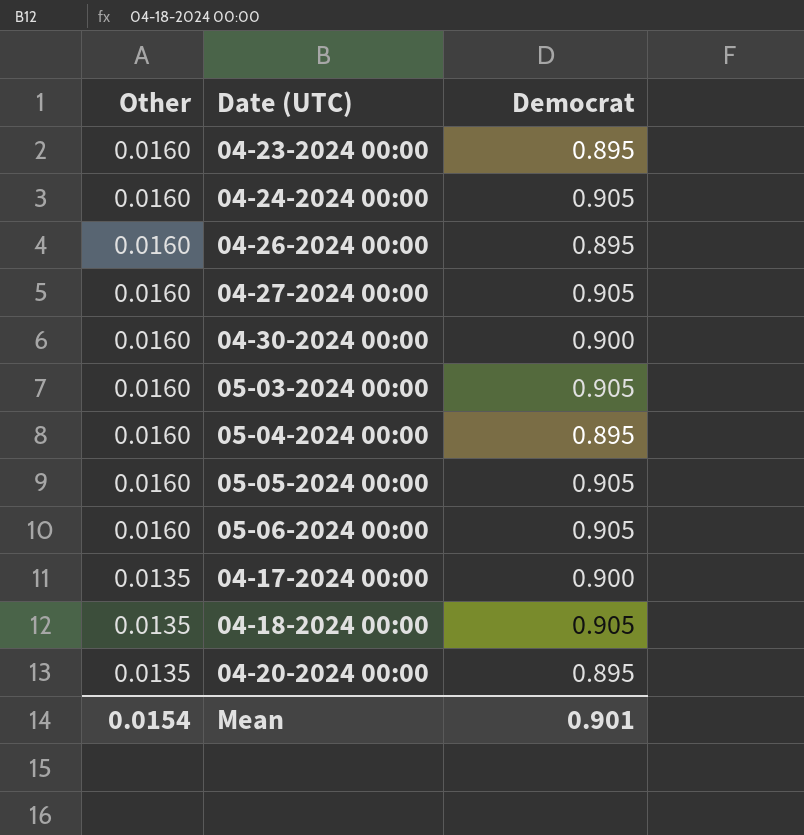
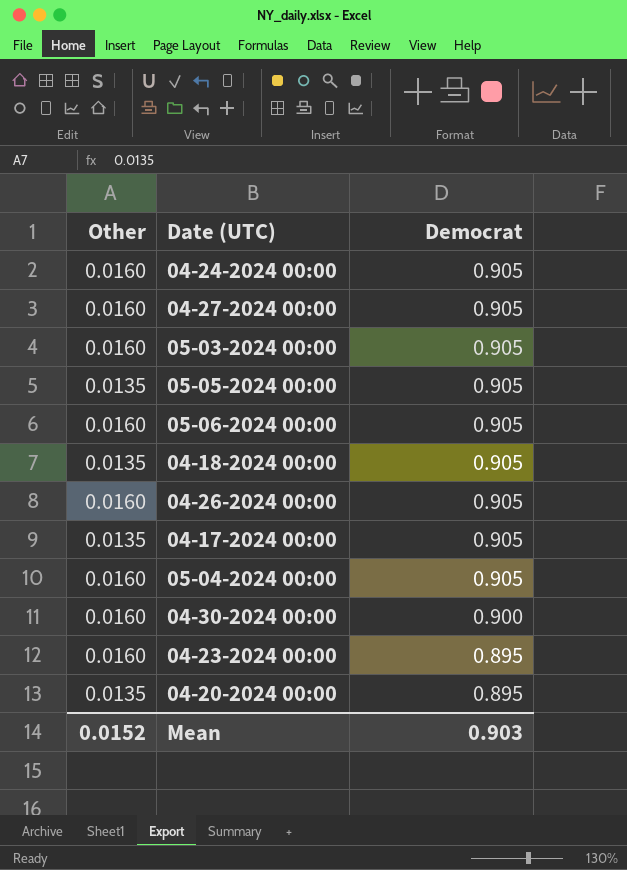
row order: Other descending -> Democrat descending
05-05-2024 00:00 | Other: 0.0160 -> 0.0135
04-26-2024 00:00 | Democrat: 0.895 -> 0.905
04-17-2024 00:00 | Democrat: 0.900 -> 0.905
05-04-2024 00:00 | Democrat: 0.895 -> 0.905
Mean | Other: 0.0154 -> 0.0152
Mean | Democrat: 0.901 -> 0.903

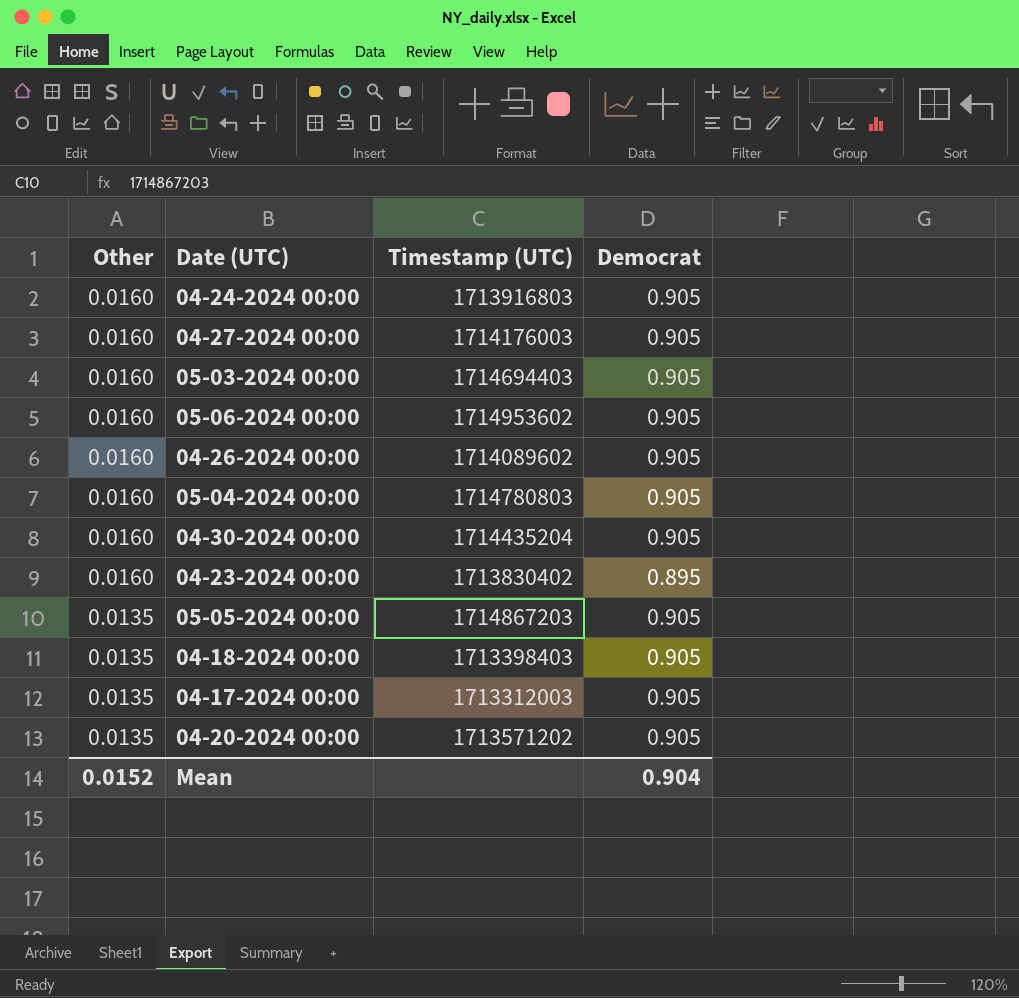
row order: Democrat descending -> Other descending
column Timestamp (UTC) | position: none -> 3
04-30-2024 00:00 | Democrat: 0.900 -> 0.905
04-20-2024 00:00 | Democrat: 0.895 -> 0.905
Mean | Democrat: 0.903 -> 0.904

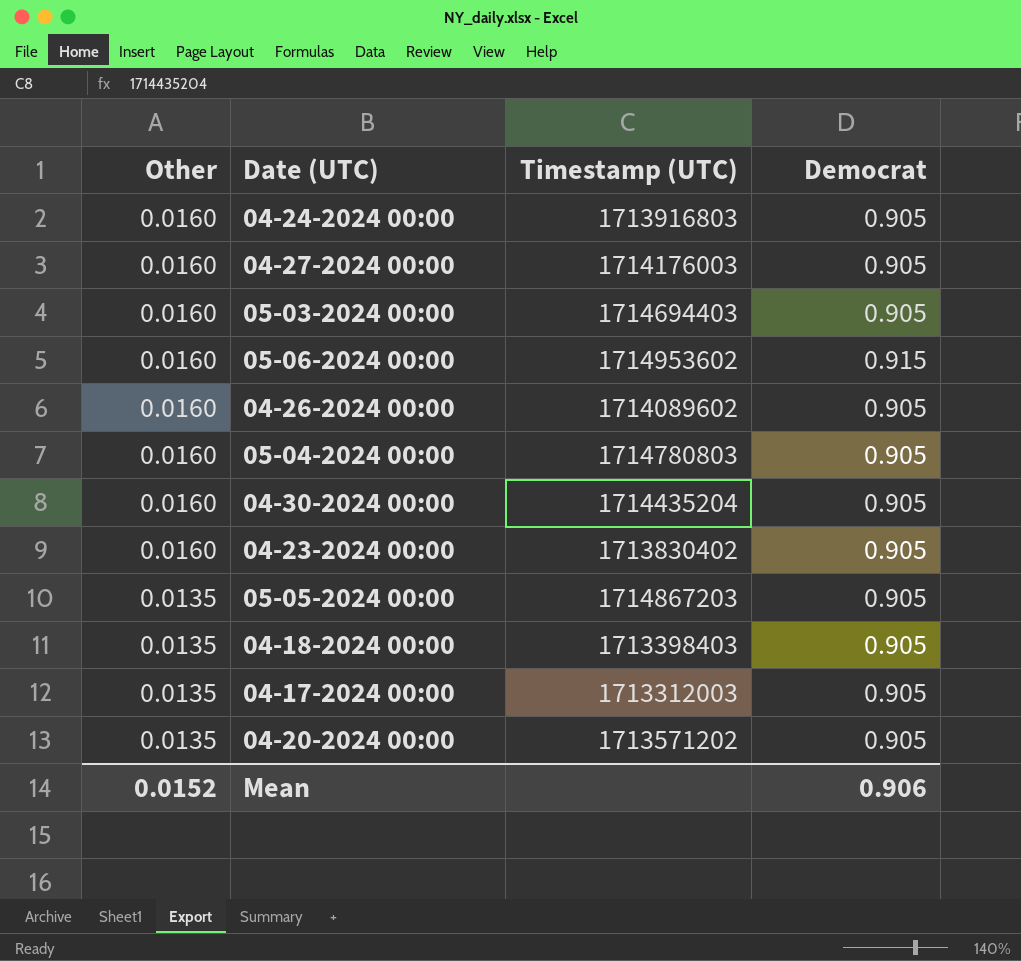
05-06-2024 00:00 | Democrat: 0.905 -> 0.915
04-23-2024 00:00 | Democrat: 0.895 -> 0.905
Mean | Democrat: 0.904 -> 0.906

